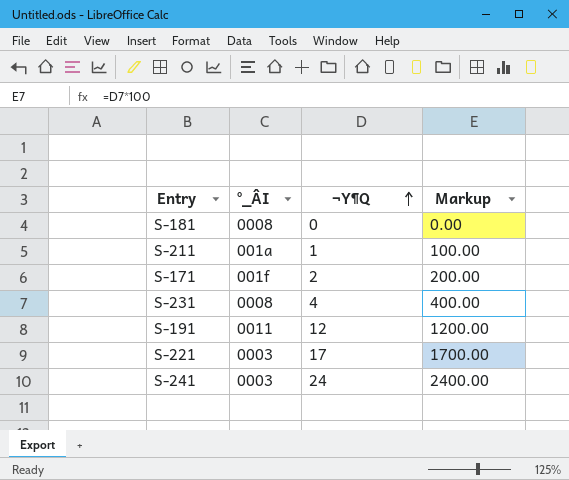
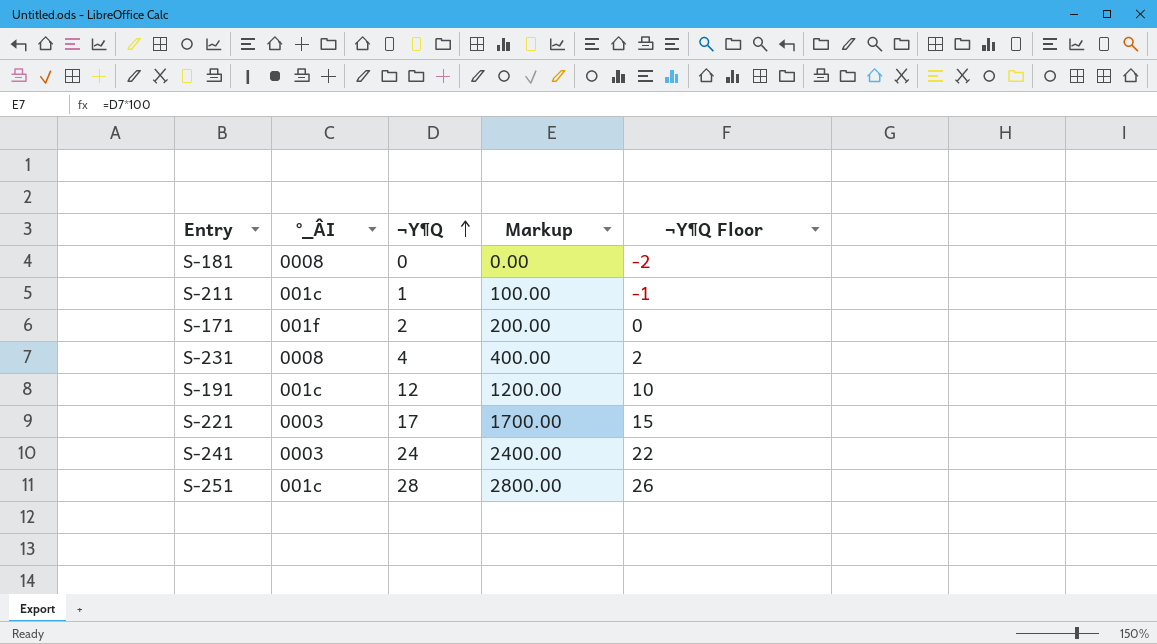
column ¬Y¶Q Floor | formula: none -> [¬Y¶Q] - 2
S-211 | °_ÂI: 001a -> 001c
S-191 | °_ÂI: 0011 -> 001c
row S-251: none -> 001c | 28 | 2800.00 | 26

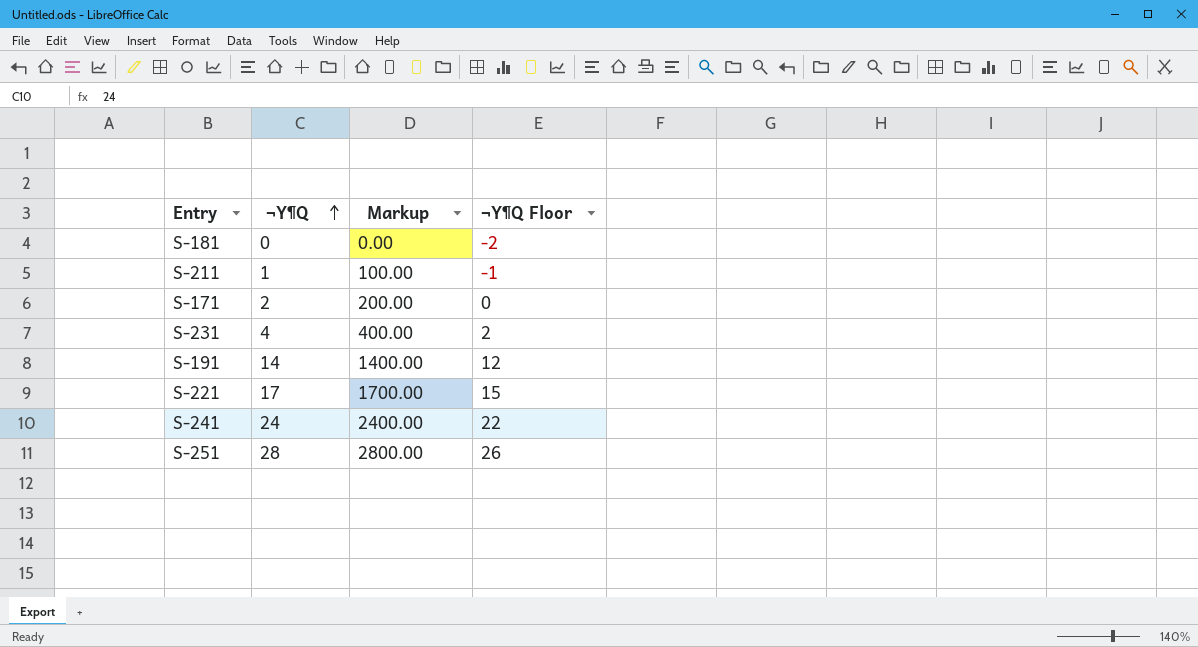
column °_ÂI | position: 2 -> none
S-191 | ¬Y¶Q: 12 -> 14
S-191 | Markup: 1200.00 -> 1400.00
S-191 | ¬Y¶Q Floor: 10 -> 12

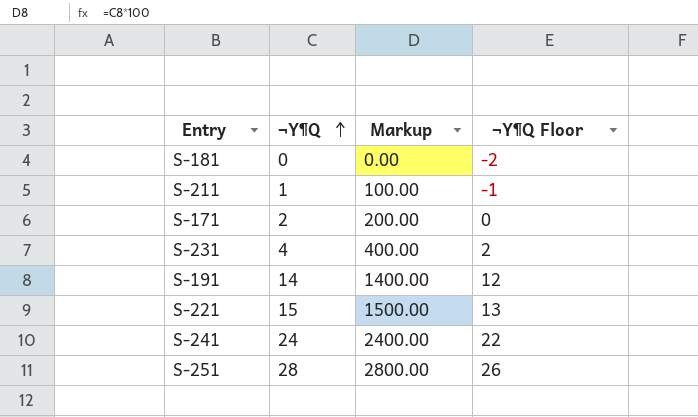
S-221 | ¬Y¶Q: 17 -> 15
S-221 | Markup: 1700.00 -> 1500.00
S-221 | ¬Y¶Q Floor: 15 -> 13

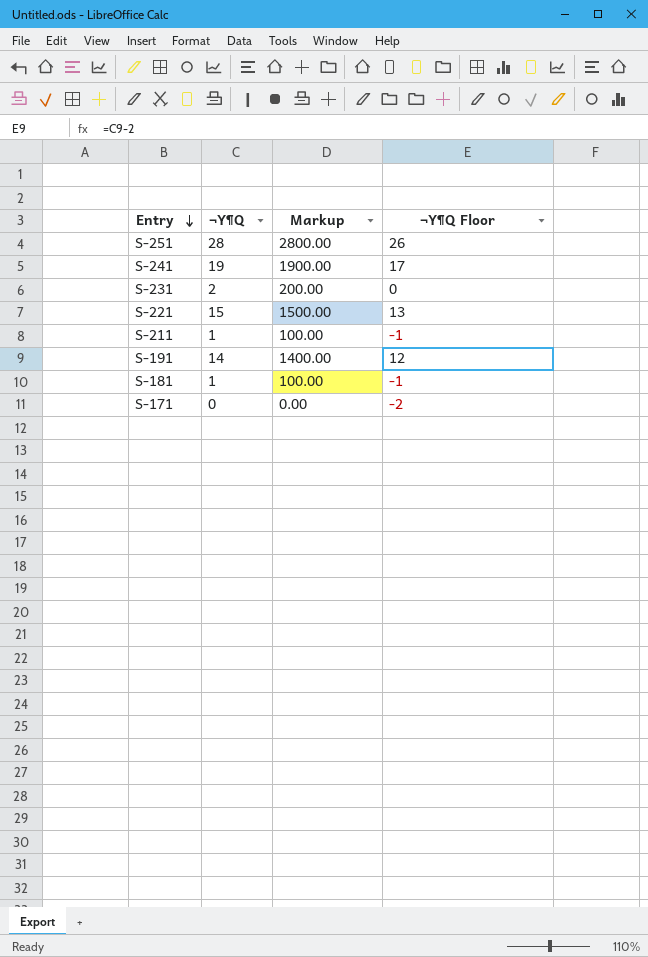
row order: ¬Y¶Q ascending -> Entry descending
S-241 | ¬Y¶Q: 24 -> 19
S-241 | Markup: 2400.00 -> 1900.00
S-241 | ¬Y¶Q Floor: 22 -> 17
S-231 | ¬Y¶Q: 4 -> 2
S-231 | Markup: 400.00 -> 200.00
S-231 | ¬Y¶Q Floor: 2 -> 0
S-181 | ¬Y¶Q: 0 -> 1
S-181 | Markup: 0.00 -> 100.00
S-181 | ¬Y¶Q Floor: -2 -> -1
S-171 | ¬Y¶Q: 2 -> 0
S-171 | Markup: 200.00 -> 0.00
S-171 | ¬Y¶Q Floor: 0 -> -2

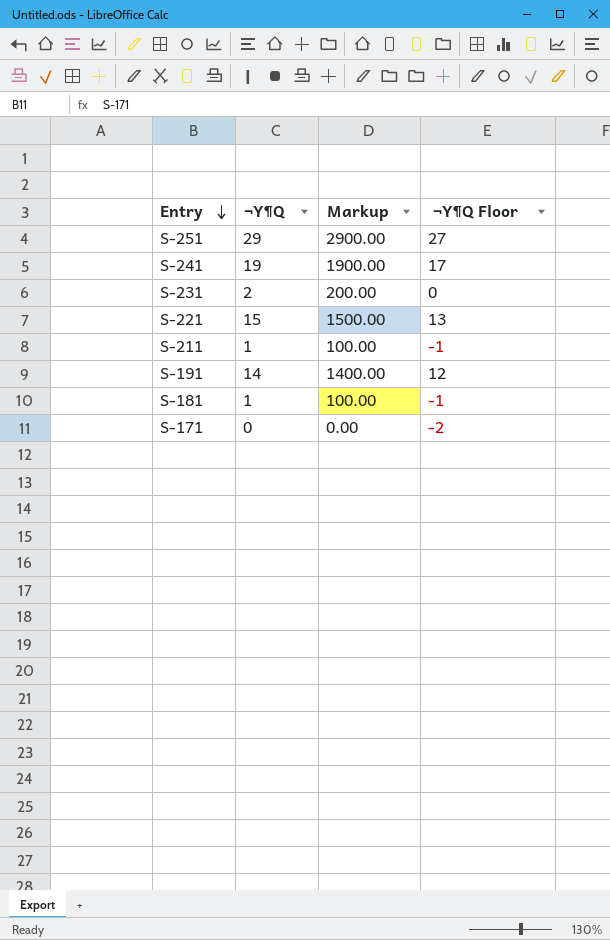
S-251 | ¬Y¶Q: 28 -> 29
S-251 | Markup: 2800.00 -> 2900.00
S-251 | ¬Y¶Q Floor: 26 -> 27

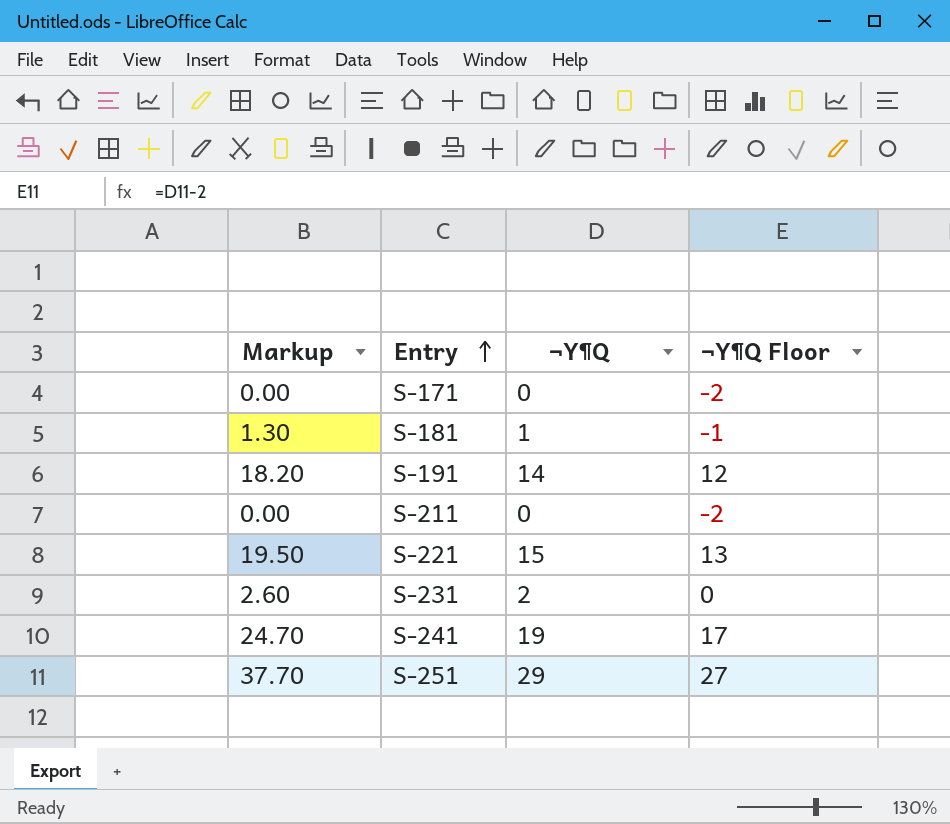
row order: Entry descending -> Entry ascending
column Markup | formula: [¬Y¶Q] * 100 -> [¬Y¶Q] * 1.3
column Markup | position: 3 -> 1
S-211 | ¬Y¶Q: 1 -> 0
S-211 | ¬Y¶Q Floor: -1 -> -2

